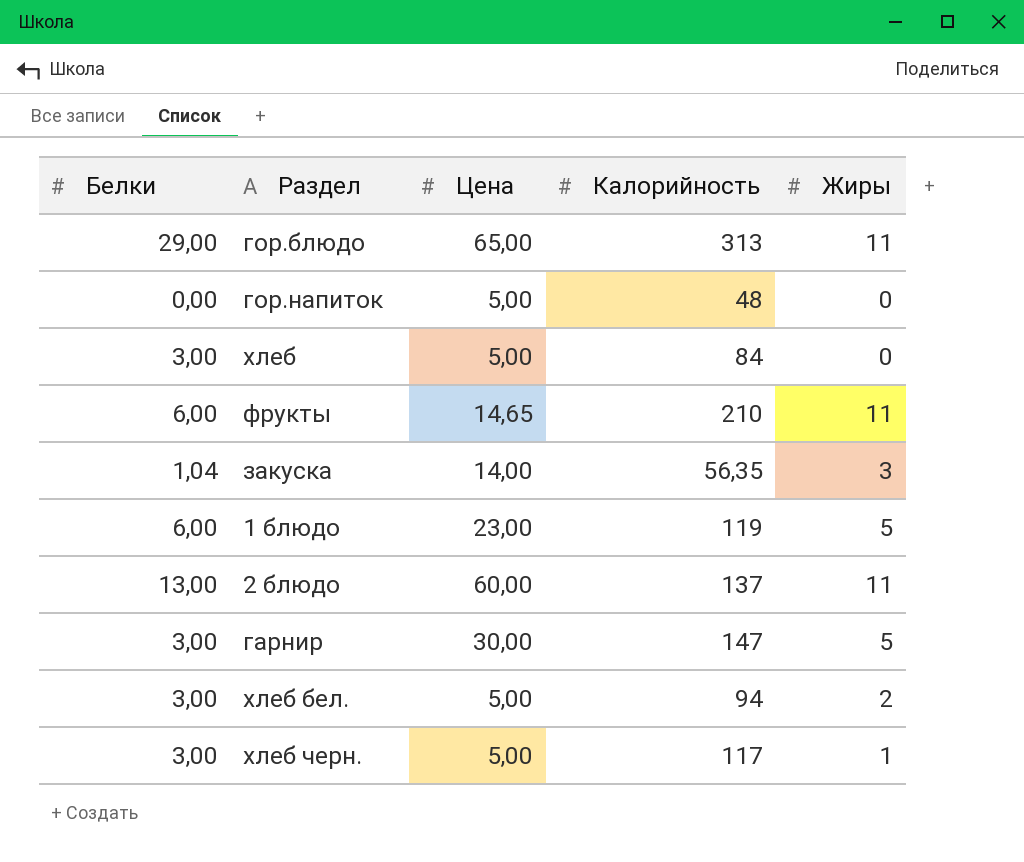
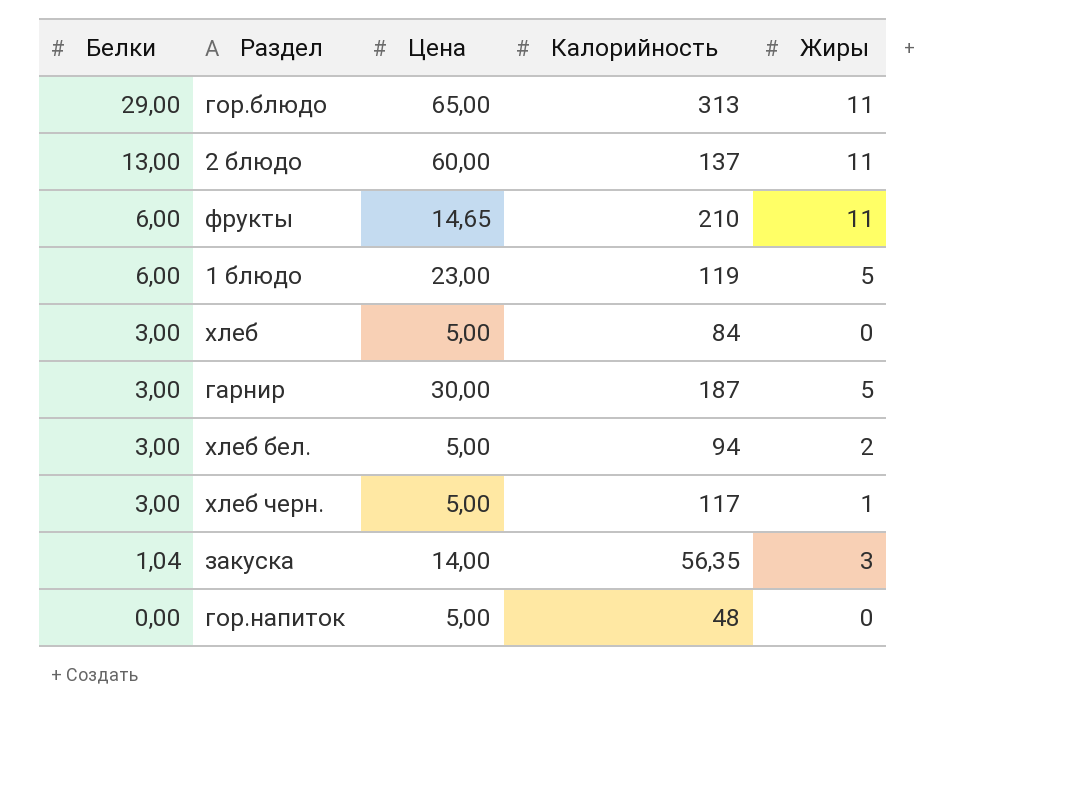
row order: none -> Белки descending
гарнир | Калорийность: 147 -> 187

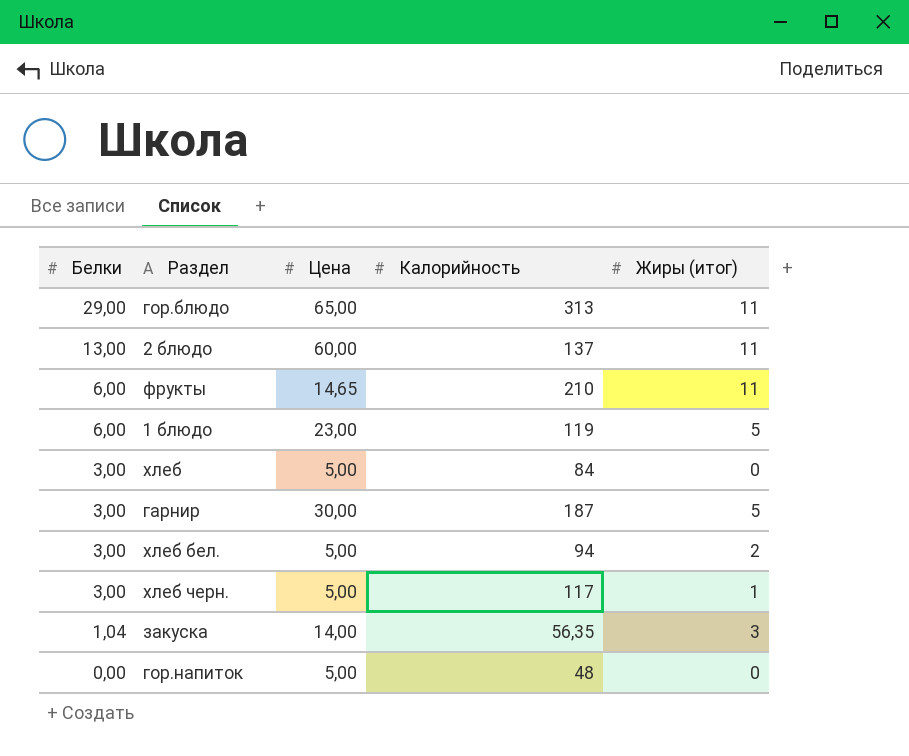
column name: Жиры -> Жиры (итог)

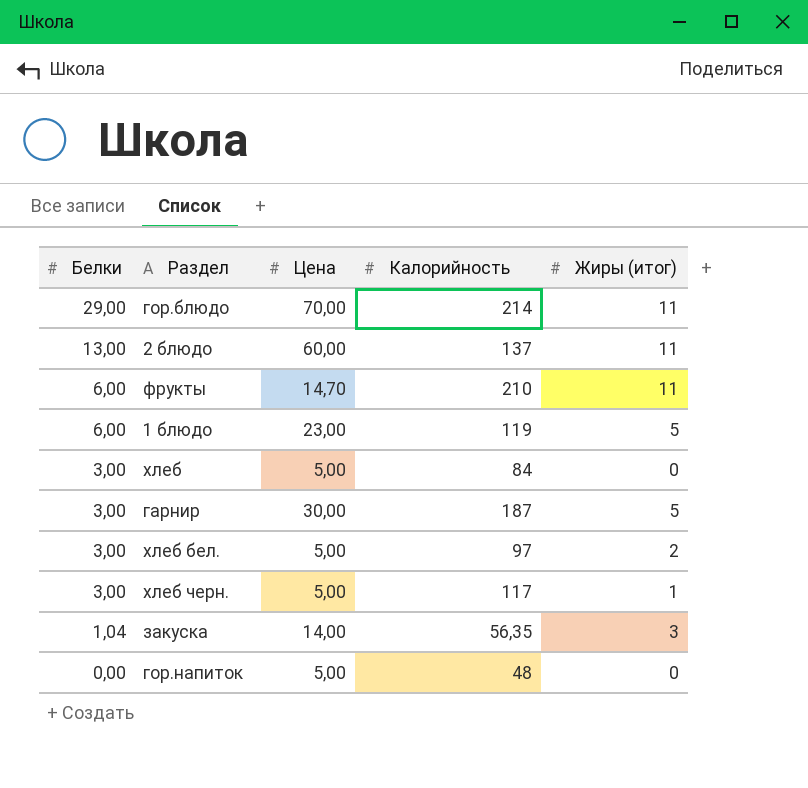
гор.блюдо | Цена: 65,00 -> 70,00
гор.блюдо | Калорийность: 313 -> 214
фрукты | Цена: 14,65 -> 14,70
хлеб бел. | Калорийность: 94 -> 97

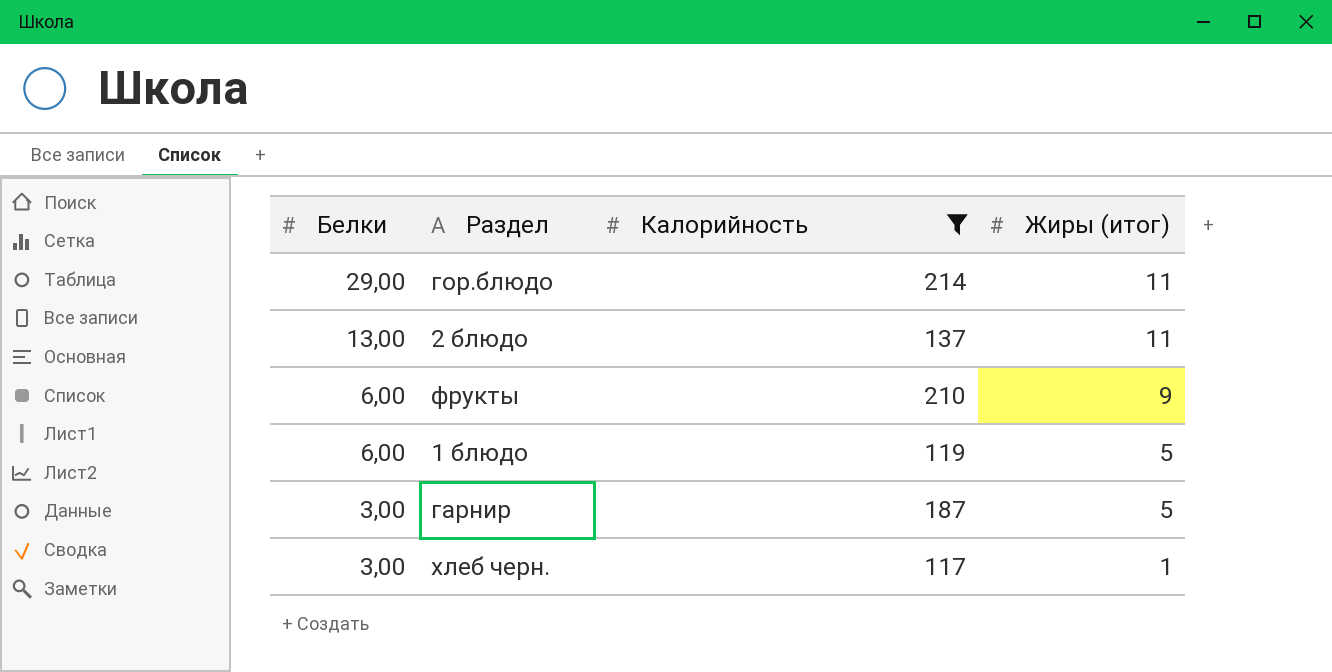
filter: none -> Калорийность >= 117
column Цена | position: 3 -> none
фрукты | Жиры (итог): 11 -> 9

